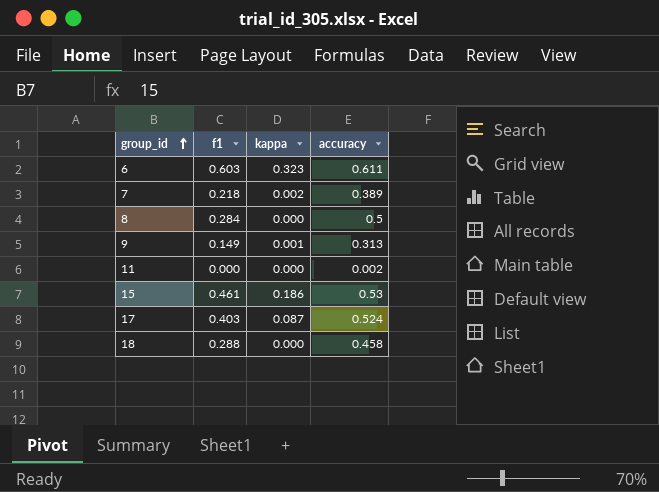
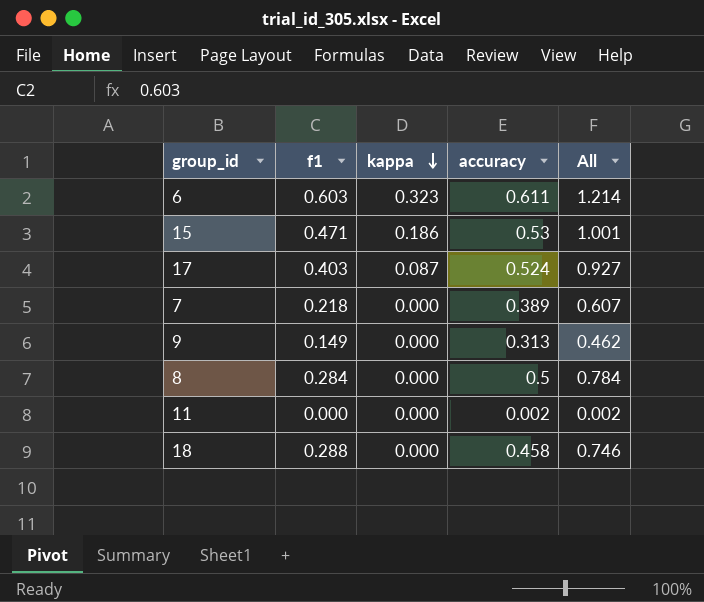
row order: group_id ascending -> kappa descending
column All | formula: none -> [f1] + [accuracy]
15 | f1: 0.461 -> 0.471
7 | kappa: 0.002 -> 0.000
9 | kappa: 0.001 -> 0.000

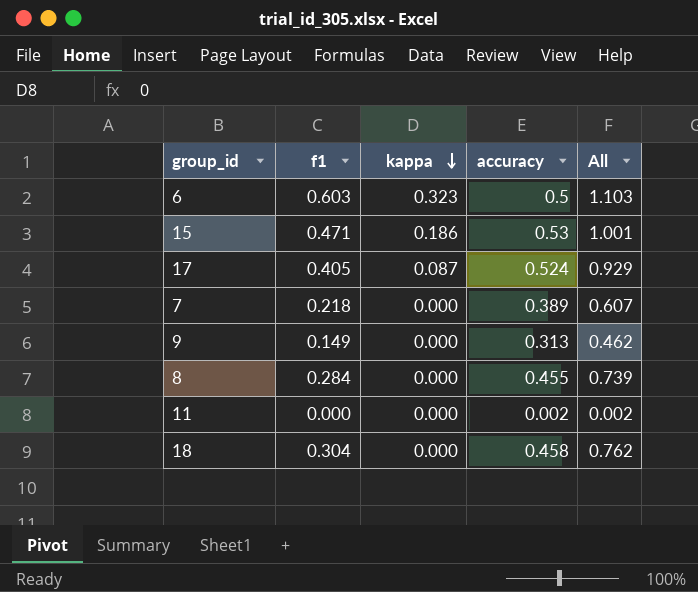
6 | accuracy: 0.611 -> 0.5
6 | All: 1.214 -> 1.103
17 | f1: 0.403 -> 0.405
17 | All: 0.927 -> 0.929
8 | accuracy: 0.5 -> 0.455
8 | All: 0.784 -> 0.739
18 | f1: 0.288 -> 0.304
18 | All: 0.746 -> 0.762

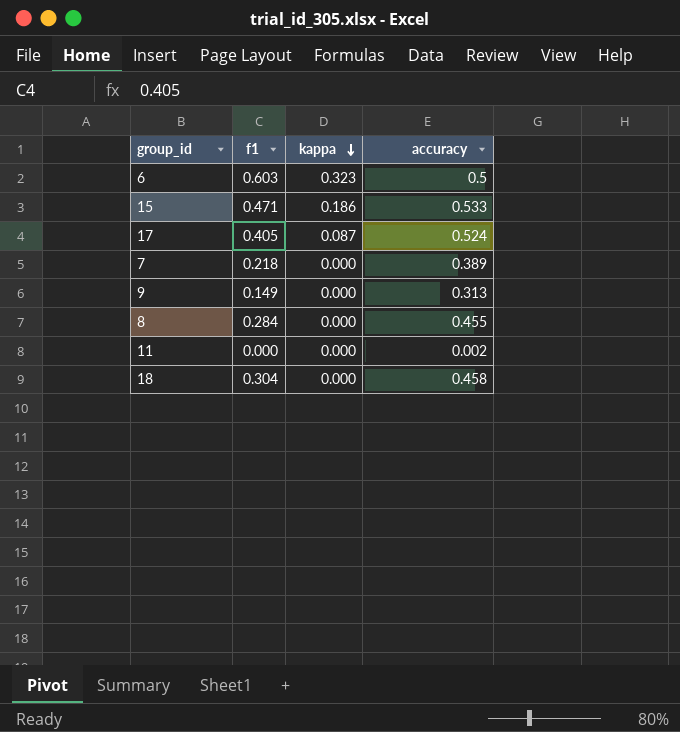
column All | formula: [f1] + [accuracy] -> none
15 | accuracy: 0.53 -> 0.533

